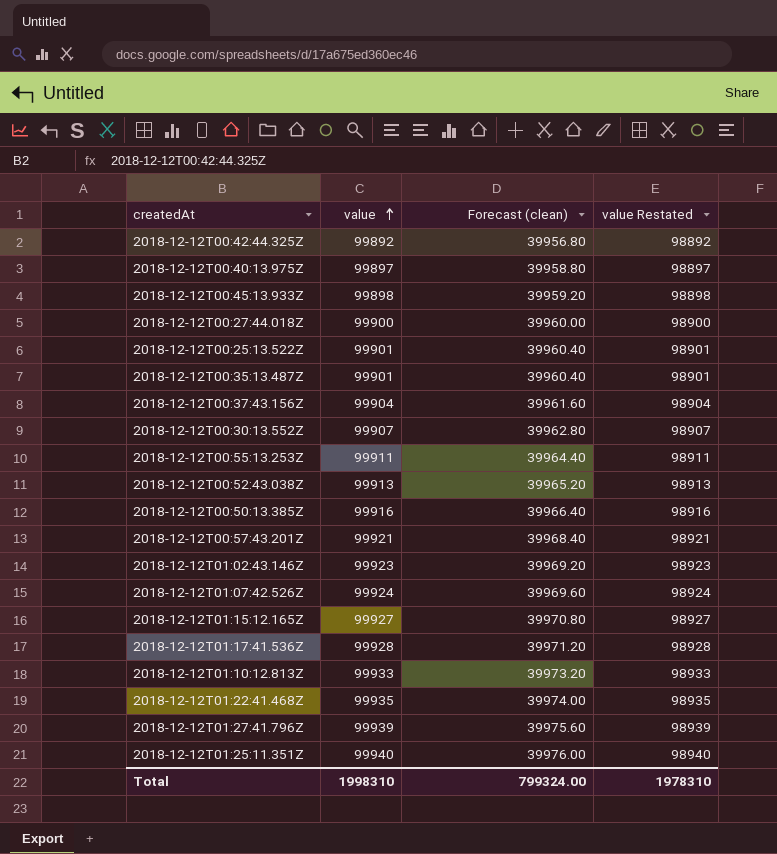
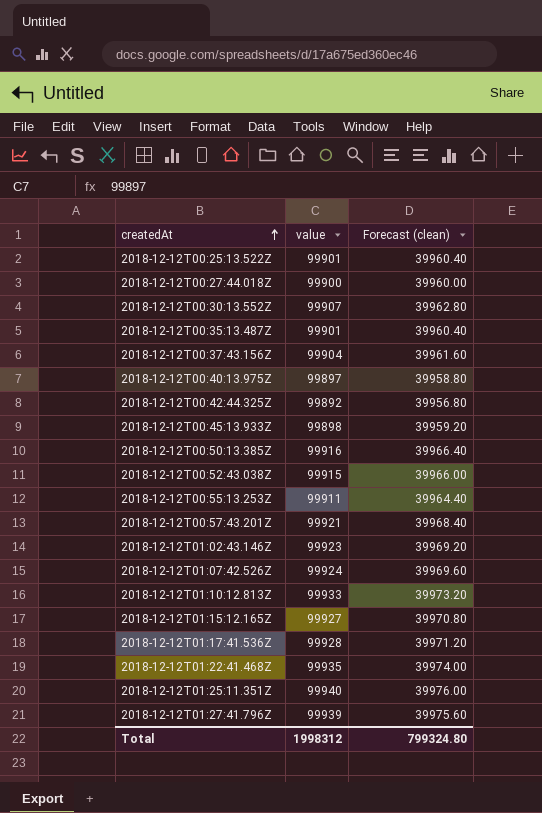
row order: value ascending -> createdAt ascending
column value Restated | formula: [value] - 1000 -> none
2018-12-12T00:52:43.038Z | value: 99913 -> 99915
2018-12-12T00:52:43.038Z | Forecast (clean): 39965.20 -> 39966.00
Total | value: 1998310 -> 1998312
Total | Forecast (clean): 799324.00 -> 799324.80

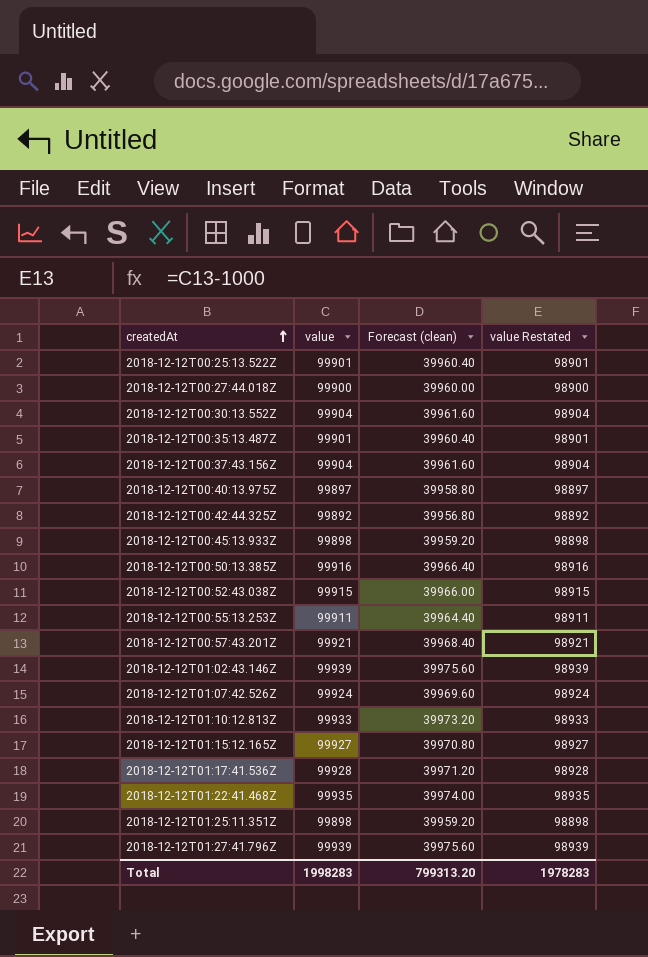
column value Restated | formula: none -> [value] - 1000
2018-12-12T00:30:13.552Z | value: 99907 -> 99904
2018-12-12T00:30:13.552Z | Forecast (clean): 39962.80 -> 39961.60
2018-12-12T01:02:43.146Z | value: 99923 -> 99939
2018-12-12T01:02:43.146Z | Forecast (clean): 39969.20 -> 39975.60
2018-12-12T01:25:11.351Z | value: 99940 -> 99898
2018-12-12T01:25:11.351Z | Forecast (clean): 39976.00 -> 39959.20
Total | value: 1998312 -> 1998283
Total | Forecast (clean): 799324.80 -> 799313.20

